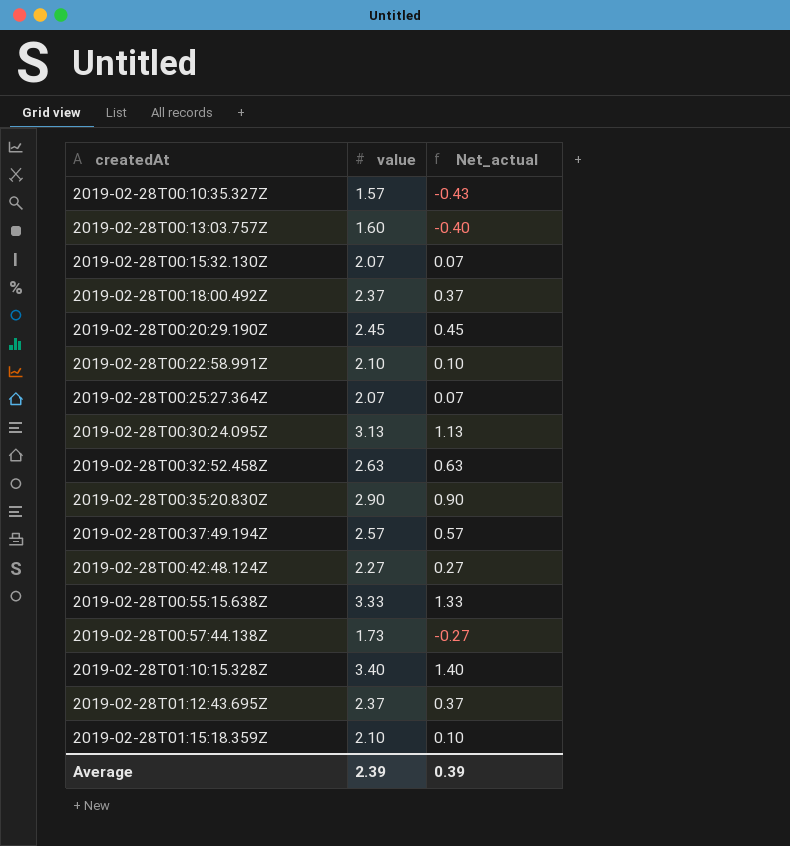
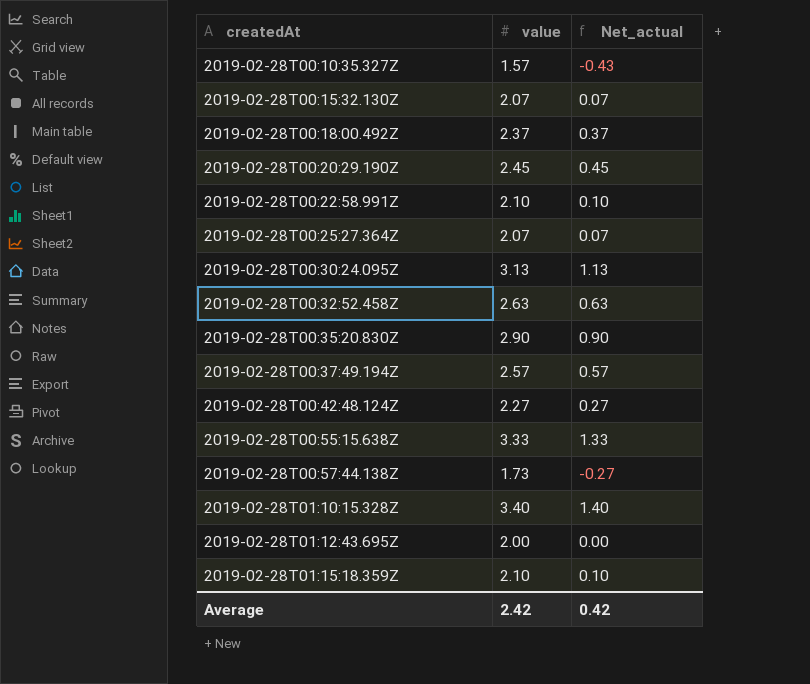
row 2019-02-28T00:13:03.757Z: 1.60 | -0.40 -> none
2019-02-28T01:12:43.695Z | value: 2.37 -> 2.00
2019-02-28T01:12:43.695Z | Net_actual: 0.37 -> 0.00
Average | value: 2.39 -> 2.42
Average | Net_actual: 0.39 -> 0.42

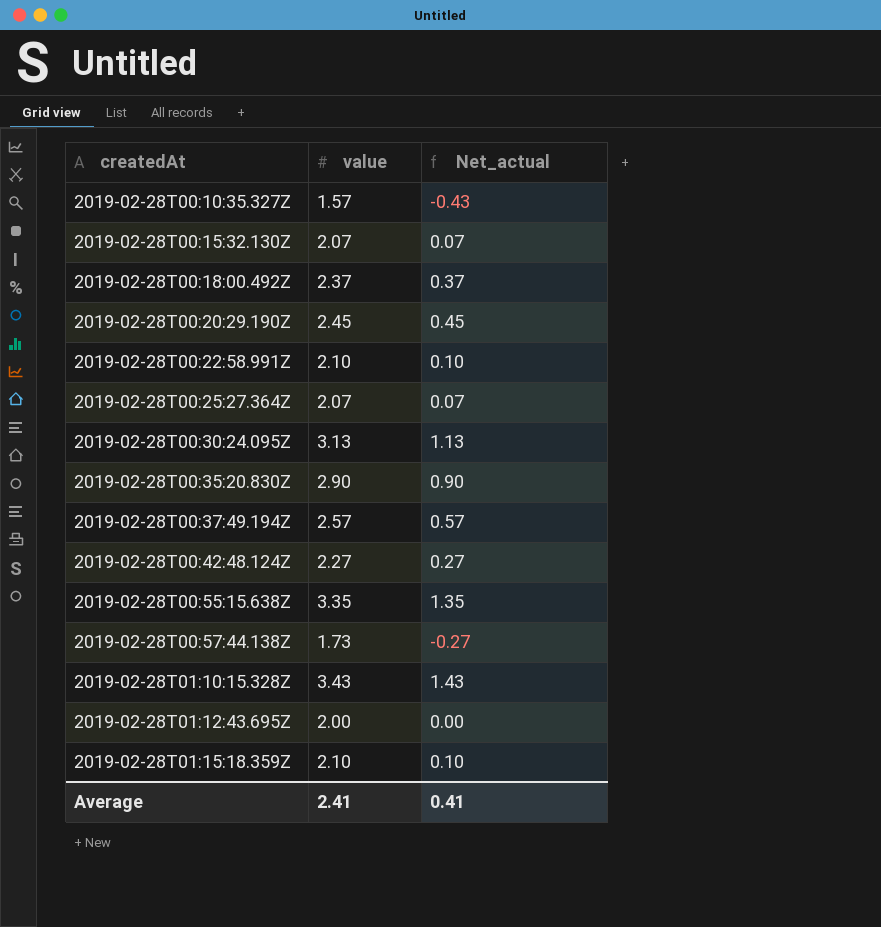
row 2019-02-28T00:32:52.458Z: 2.63 | 0.63 -> none
2019-02-28T00:55:15.638Z | value: 3.33 -> 3.35
2019-02-28T00:55:15.638Z | Net_actual: 1.33 -> 1.35
2019-02-28T01:10:15.328Z | value: 3.40 -> 3.43
2019-02-28T01:10:15.328Z | Net_actual: 1.40 -> 1.43
Average | value: 2.42 -> 2.41
Average | Net_actual: 0.42 -> 0.41

